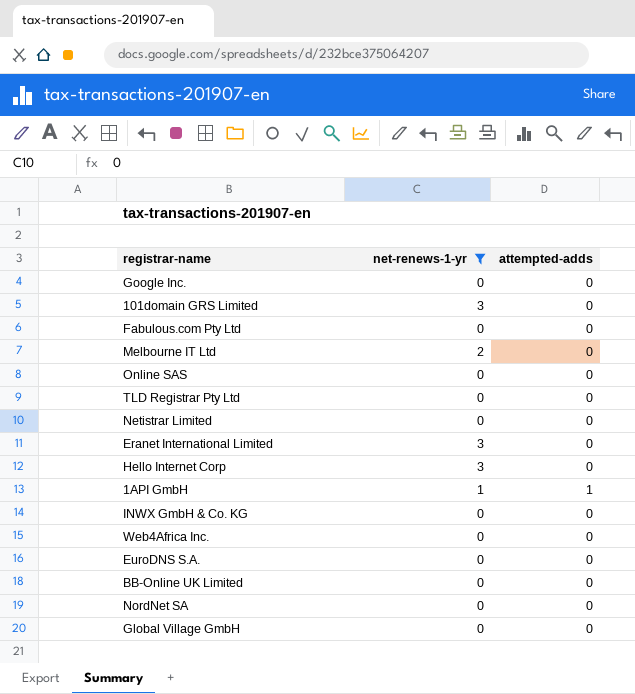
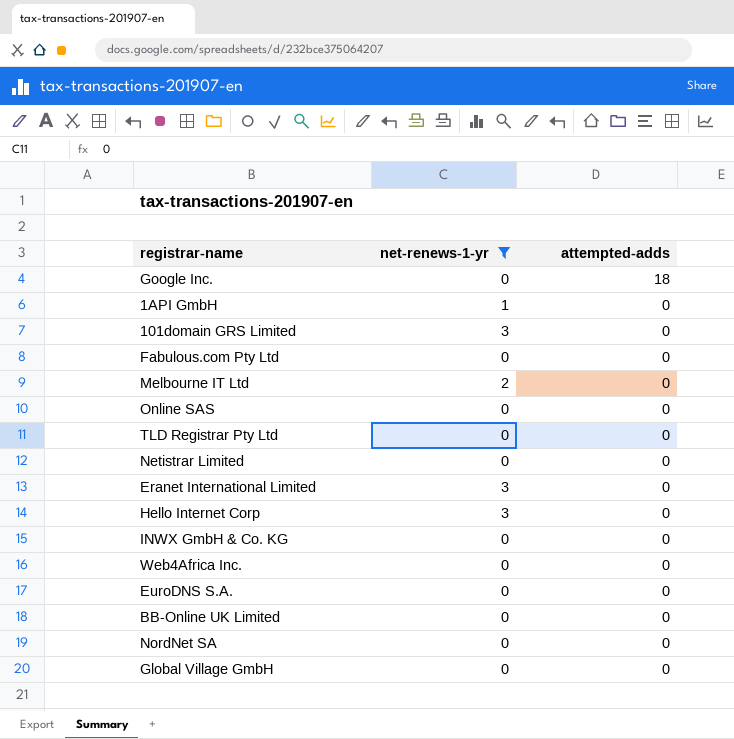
row order: none -> attempted-adds descending
Google Inc. | attempted-adds: 0 -> 18
1API GmbH | attempted-adds: 1 -> 0

